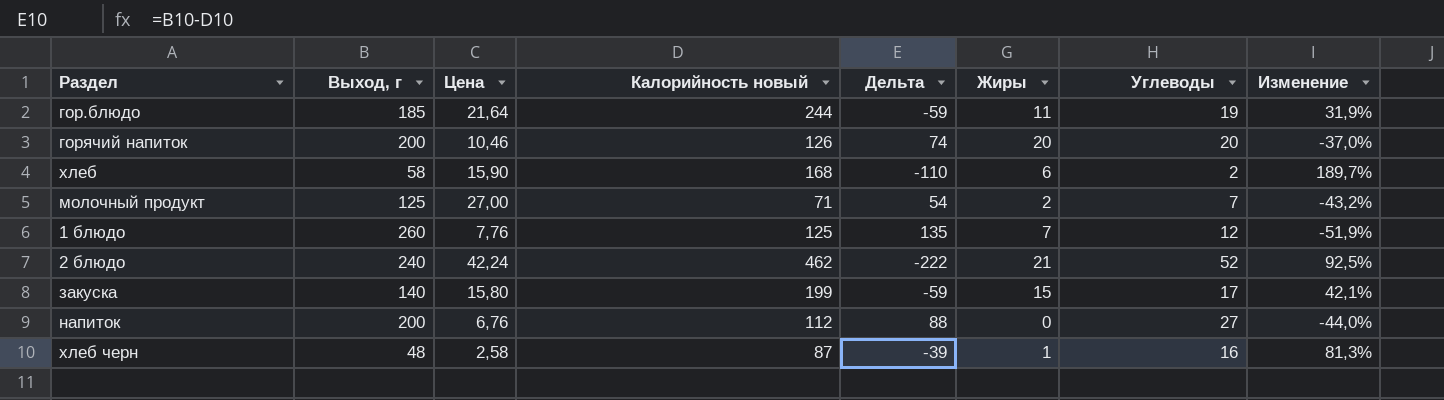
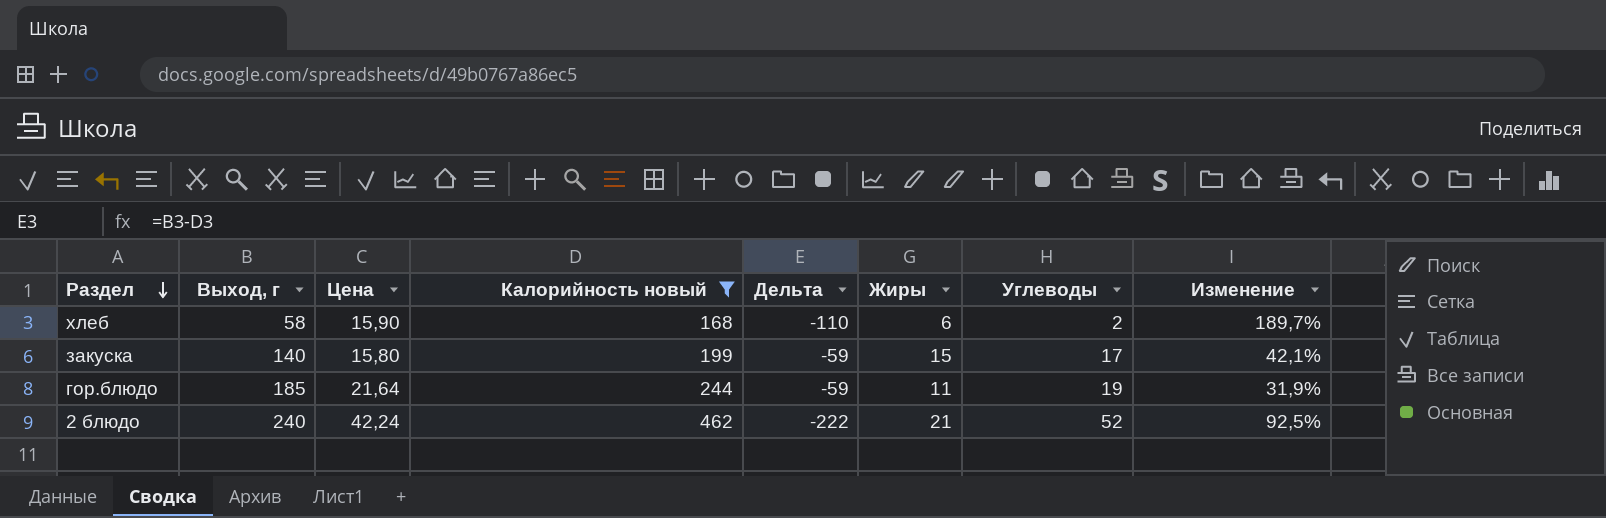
filter: none -> Калорийность новый >= 168
row order: none -> Раздел descending

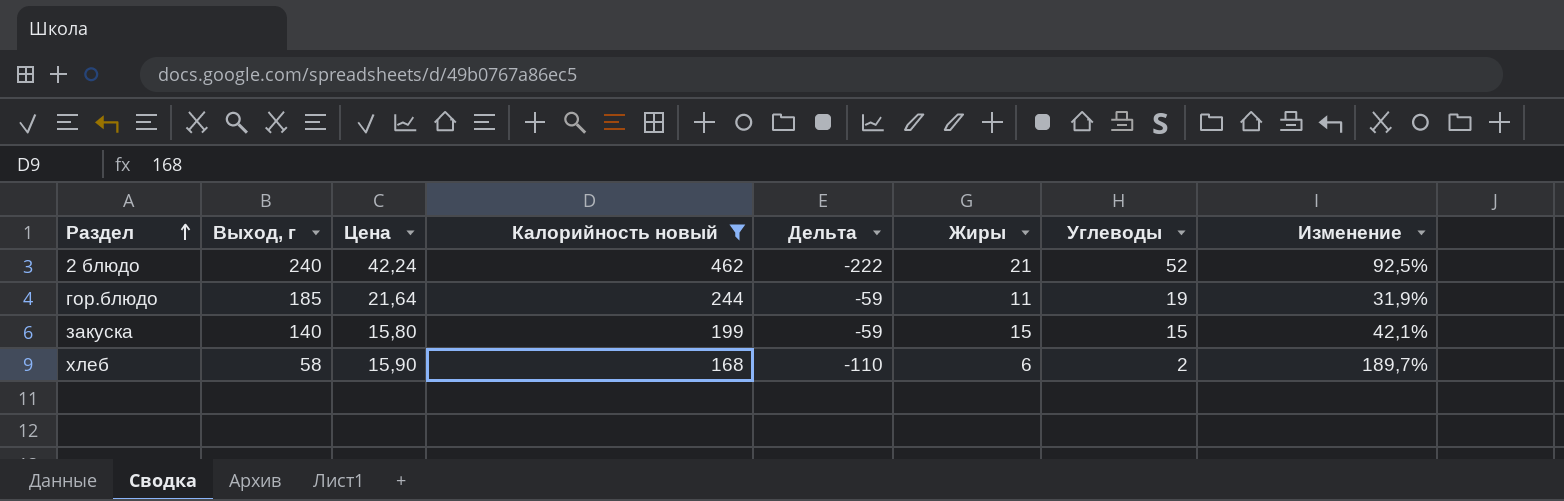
row order: Раздел descending -> Раздел ascending
закуска | Углеводы: 17 -> 15

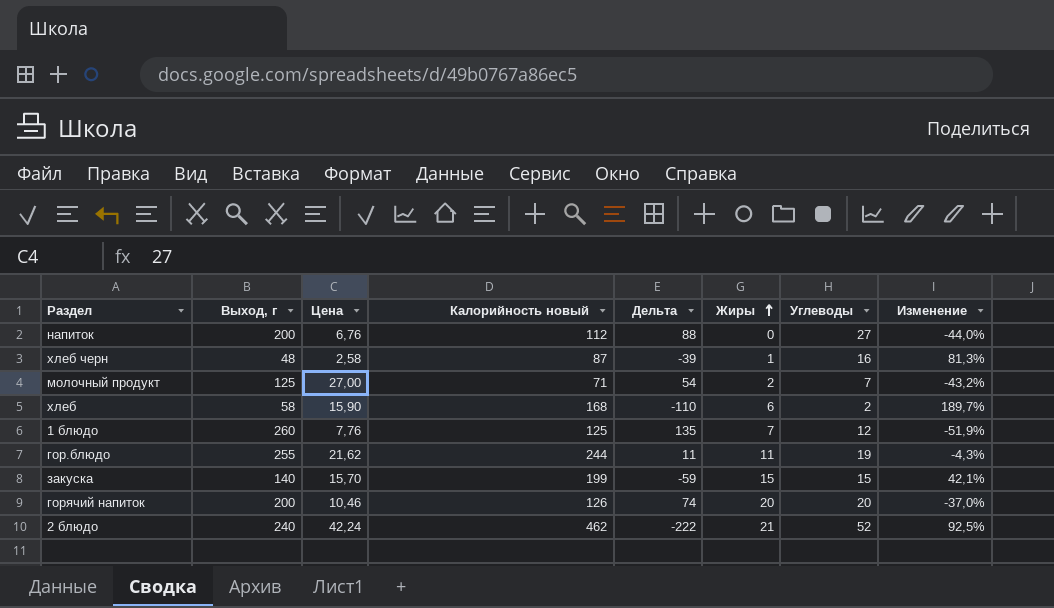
filter: Калорийность новый >= 168 -> none
row order: Раздел ascending -> Жиры ascending
гор.блюдо | Выход, г: 185 -> 255
гор.блюдо | Цена: 21,64 -> 21,62
гор.блюдо | Дельта: -59 -> 11
гор.блюдо | Изменение: 31,9% -> -4,3%
закуска | Цена: 15,80 -> 15,70

